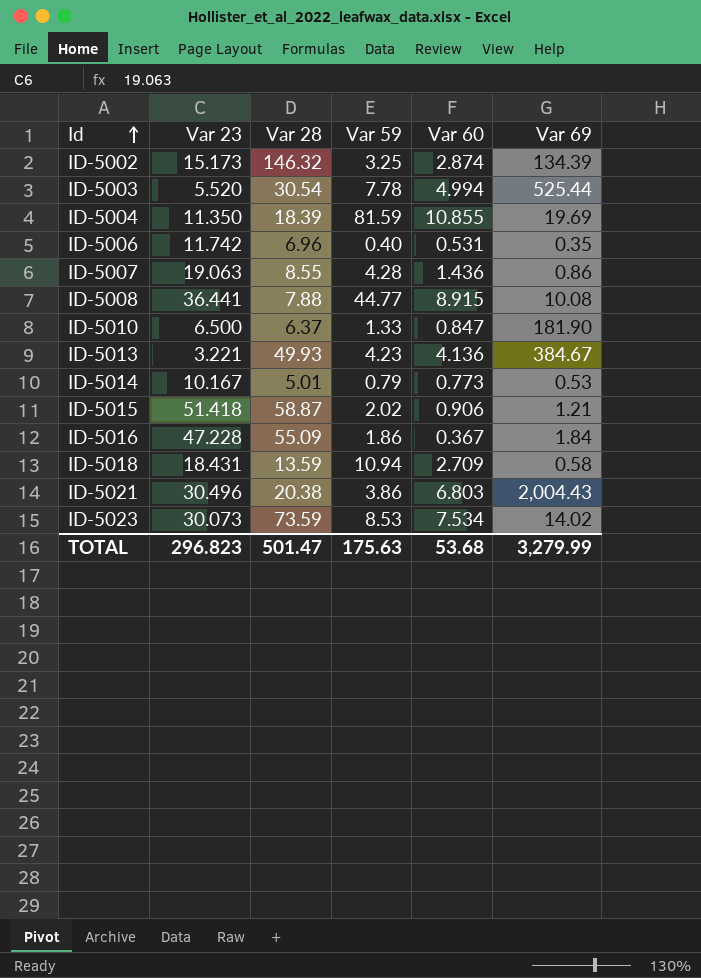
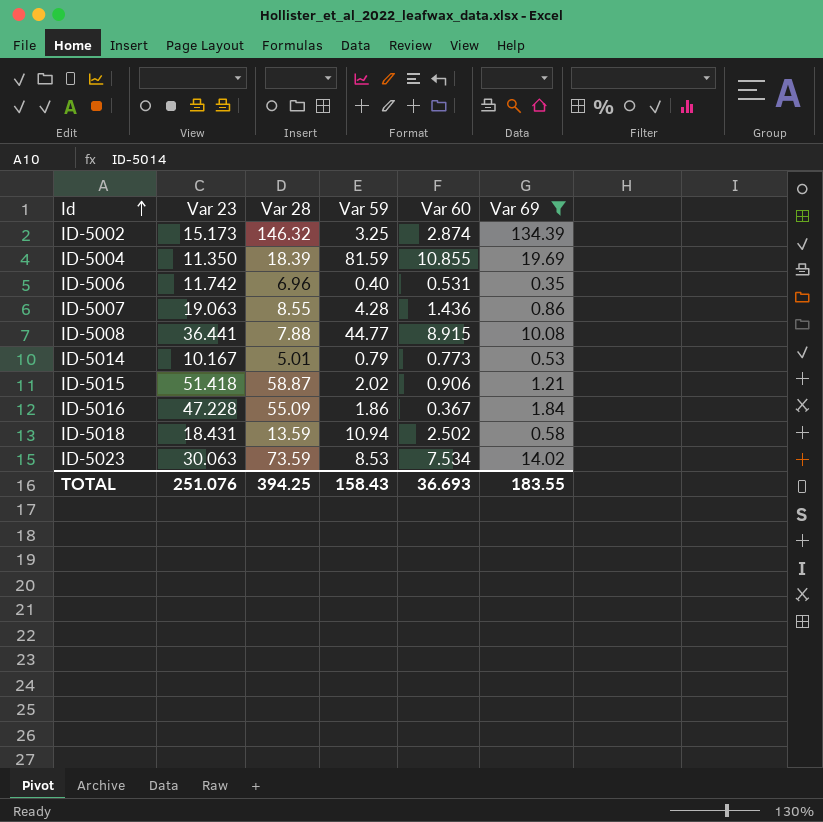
filter: none -> Var 69 <= 134.39
ID-5018 | Var 60: 2.709 -> 2.502
ID-5023 | Var 23: 30.073 -> 30.063
TOTAL | Var 23: 296.823 -> 251.076
TOTAL | Var 28: 501.47 -> 394.25
TOTAL | Var 59: 175.63 -> 158.43
TOTAL | Var 60: 53.68 -> 36.693
TOTAL | Var 69: 3,279.99 -> 183.55

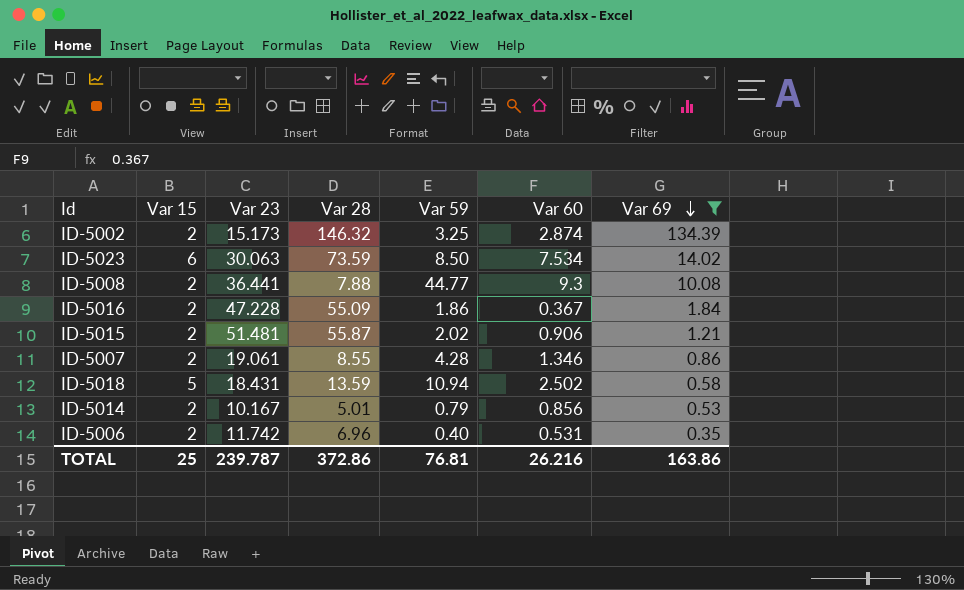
row order: Id ascending -> Var 69 descending
column Var 15 | position: none -> 2
row ID-5004: 11.350 | 18.39 | 81.59 | 10.855 | 19.69 -> none
ID-5023 | Var 59: 8.53 -> 8.50
ID-5008 | Var 60: 8.915 -> 9.3
ID-5015 | Var 23: 51.418 -> 51.481
ID-5015 | Var 28: 58.87 -> 55.87
ID-5007 | Var 23: 19.063 -> 19.061
ID-5007 | Var 60: 1.436 -> 1.346
ID-5014 | Var 60: 0.773 -> 0.856
TOTAL | Var 23: 251.076 -> 239.787
TOTAL | Var 28: 394.25 -> 372.86
TOTAL | Var 59: 158.43 -> 76.81
TOTAL | Var 60: 36.693 -> 26.216
TOTAL | Var 69: 183.55 -> 163.86

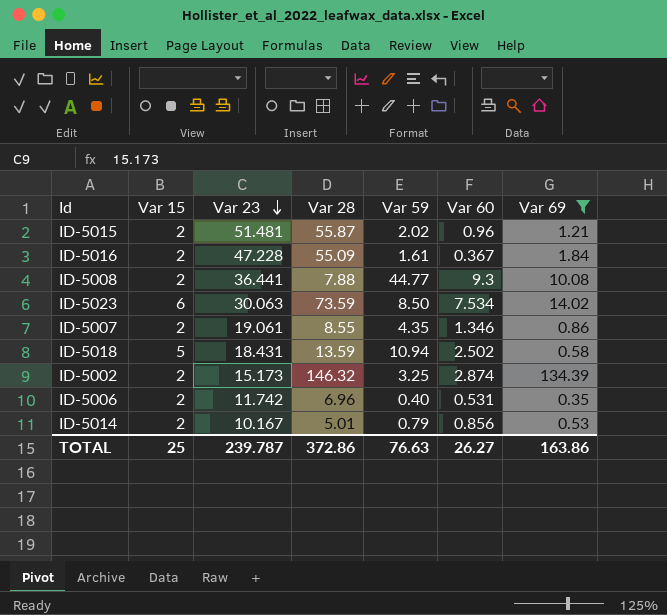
row order: Var 69 descending -> Var 23 descending
ID-5015 | Var 60: 0.906 -> 0.96
ID-5016 | Var 59: 1.86 -> 1.61
ID-5007 | Var 59: 4.28 -> 4.35
TOTAL | Var 59: 76.81 -> 76.63
TOTAL | Var 60: 26.216 -> 26.27

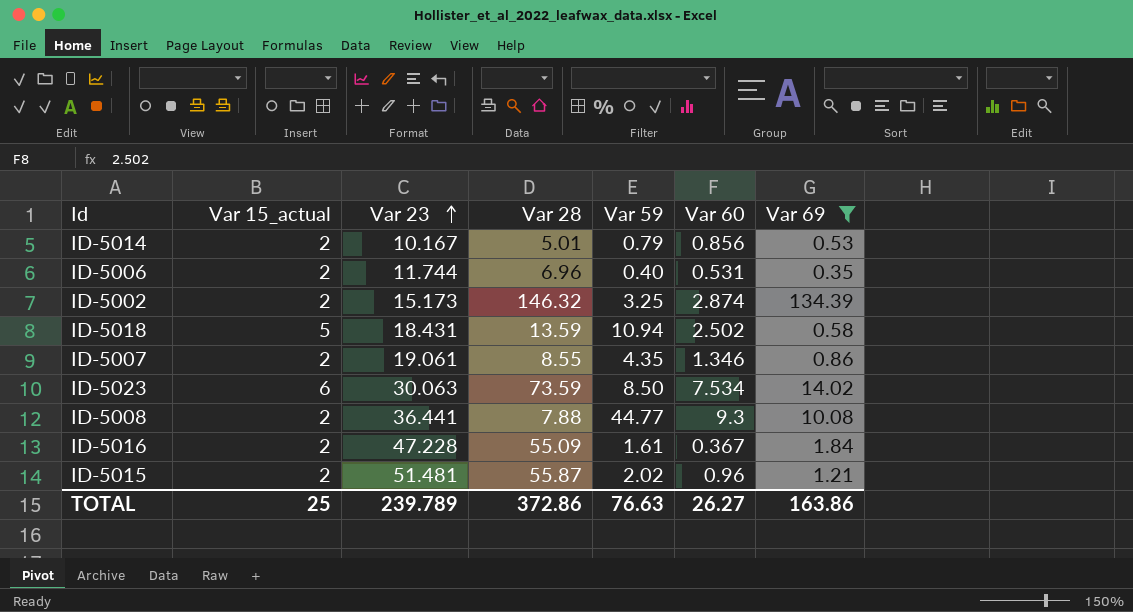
row order: Var 23 descending -> Var 23 ascending
column name: Var 15 -> Var 15_actual
ID-5006 | Var 23: 11.742 -> 11.744
TOTAL | Var 23: 239.787 -> 239.789

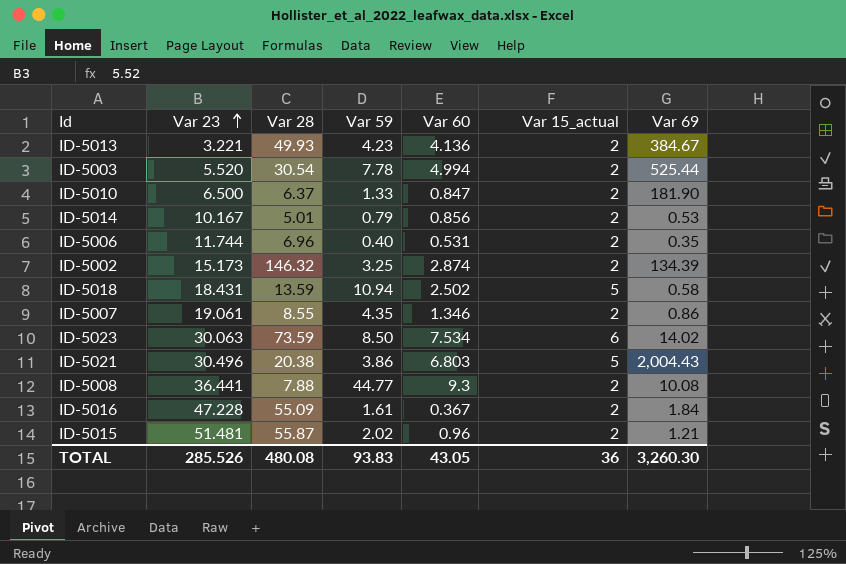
filter: Var 69 <= 134.39 -> none
column Var 15_actual | position: 2 -> 6
TOTAL | Var 23: 239.789 -> 285.526
TOTAL | Var 28: 372.86 -> 480.08
TOTAL | Var 59: 76.63 -> 93.83
TOTAL | Var 60: 26.27 -> 43.05
TOTAL | Var 15_actual: 25 -> 36
TOTAL | Var 69: 163.86 -> 3,260.30

